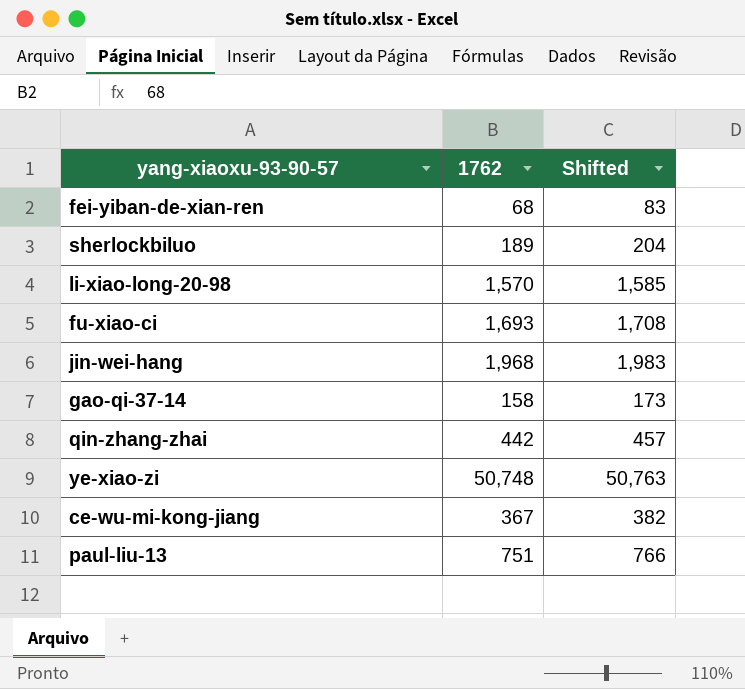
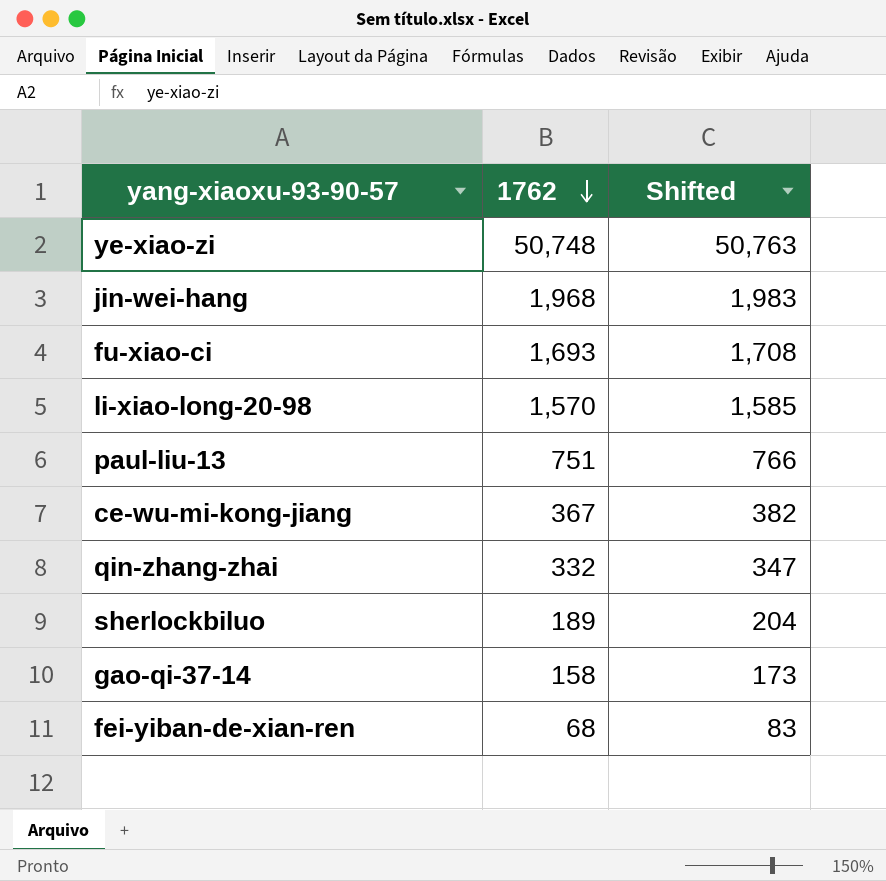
row order: none -> 1762 descending
qin-zhang-zhai | 1762: 442 -> 332
qin-zhang-zhai | Shifted: 457 -> 347

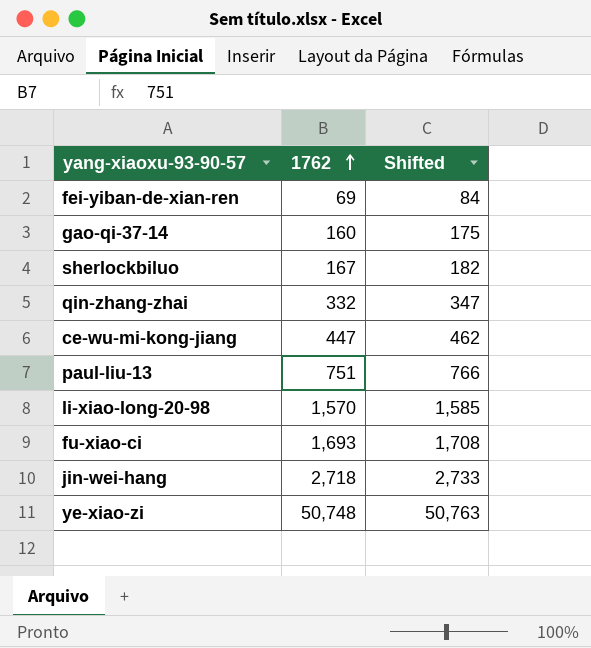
row order: 1762 descending -> 1762 ascending
fei-yiban-de-xian-ren | 1762: 68 -> 69
fei-yiban-de-xian-ren | Shifted: 83 -> 84
gao-qi-37-14 | 1762: 158 -> 160
gao-qi-37-14 | Shifted: 173 -> 175
sherlockbiluo | 1762: 189 -> 167
sherlockbiluo | Shifted: 204 -> 182
ce-wu-mi-kong-jiang | 1762: 367 -> 447
ce-wu-mi-kong-jiang | Shifted: 382 -> 462
jin-wei-hang | 1762: 1,968 -> 2,718
jin-wei-hang | Shifted: 1,983 -> 2,733

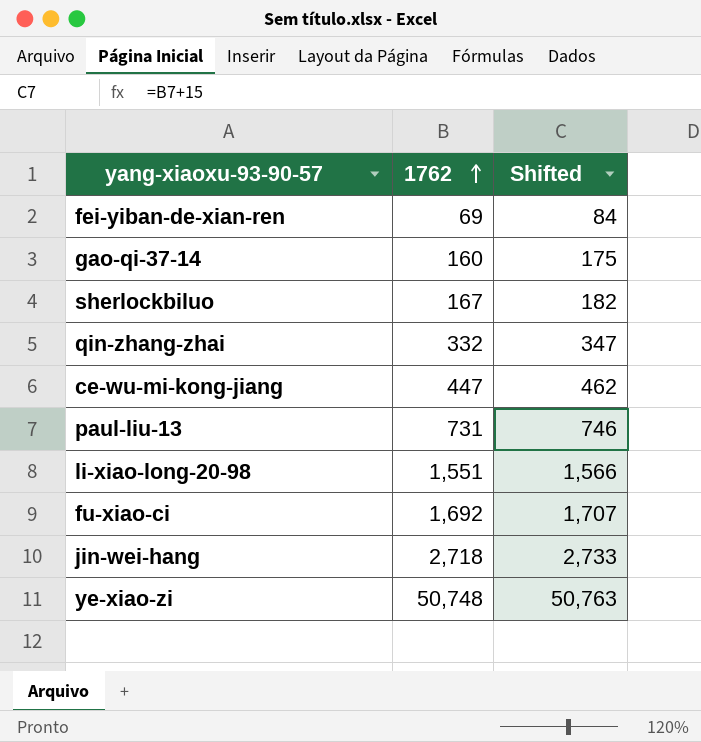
paul-liu-13 | 1762: 751 -> 731
paul-liu-13 | Shifted: 766 -> 746
li-xiao-long-20-98 | 1762: 1,570 -> 1,551
li-xiao-long-20-98 | Shifted: 1,585 -> 1,566
fu-xiao-ci | 1762: 1,693 -> 1,692
fu-xiao-ci | Shifted: 1,708 -> 1,707

